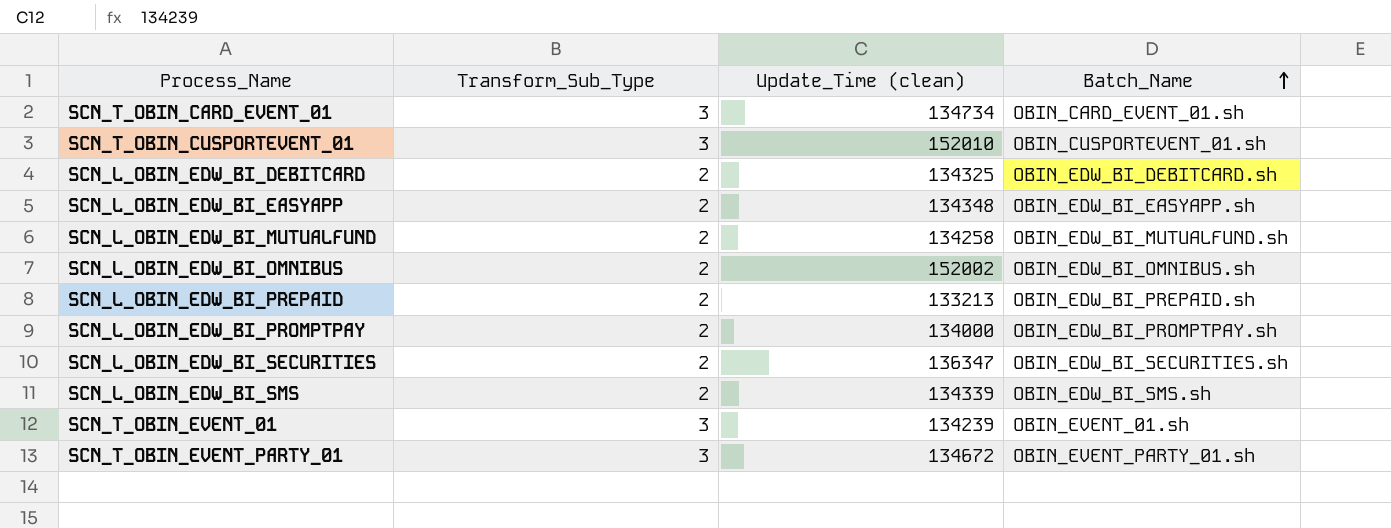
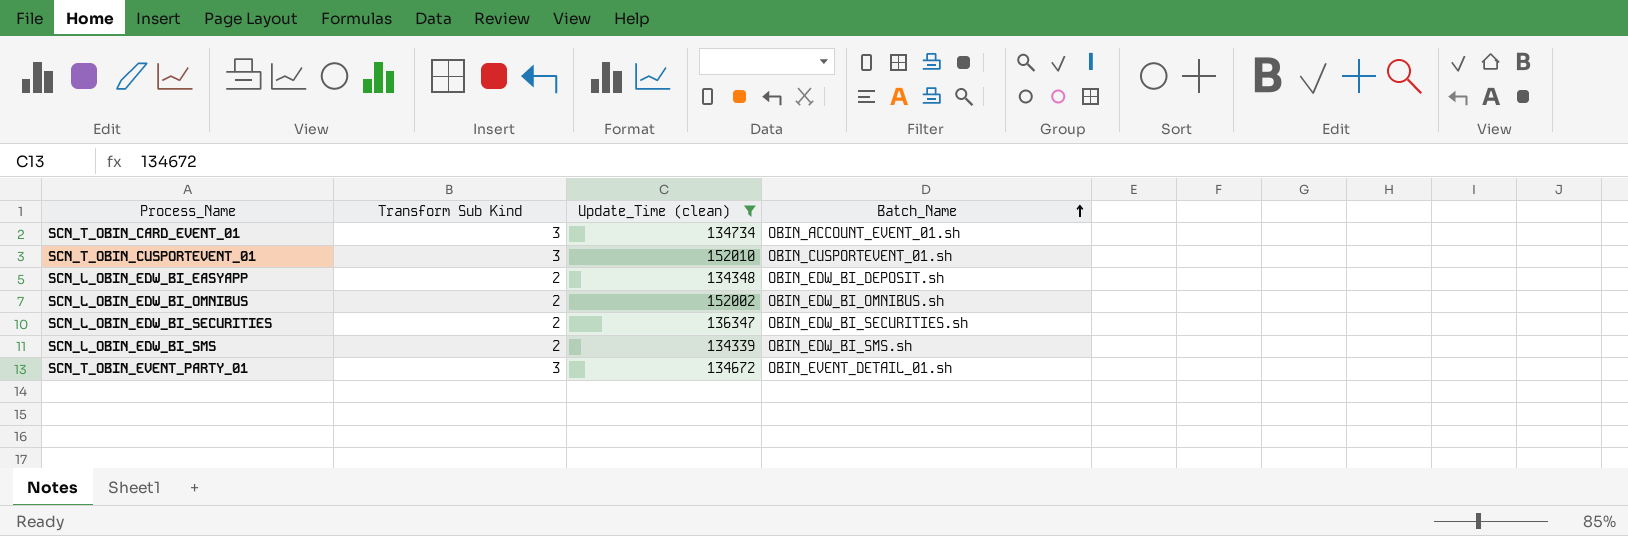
filter: none -> Update_Time (clean) >= 134339
column name: Transform_Sub_Type -> Transform Sub Kind
SCN_T_OBIN_CARD_EVENT_01 | Batch_Name: OBIN_CARD_EVENT_01.sh -> OBIN_ACCOUNT_EVENT_01.sh
SCN_L_OBIN_EDW_BI_EASYAPP | Batch_Name: OBIN_EDW_BI_EASYAPP.sh -> OBIN_EDW_BI_DEPOSIT.sh
SCN_T_OBIN_EVENT_PARTY_01 | Batch_Name: OBIN_EVENT_PARTY_01.sh -> OBIN_EVENT_DETAIL_01.sh

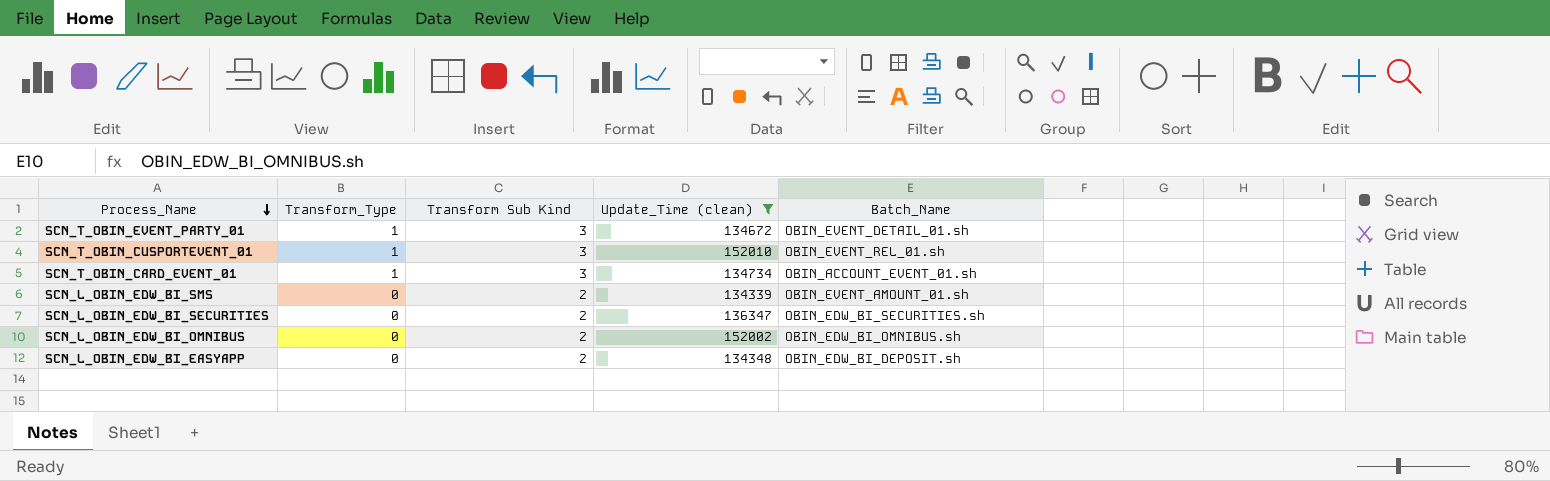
row order: Batch_Name ascending -> Process_Name descending
column Transform_Type | position: none -> 2
SCN_T_OBIN_CUSPORTEVENT_01 | Batch_Name: OBIN_CUSPORTEVENT_01.sh -> OBIN_EVENT_REL_01.sh
SCN_L_OBIN_EDW_BI_SMS | Batch_Name: OBIN_EDW_BI_SMS.sh -> OBIN_EVENT_AMOUNT_01.sh

